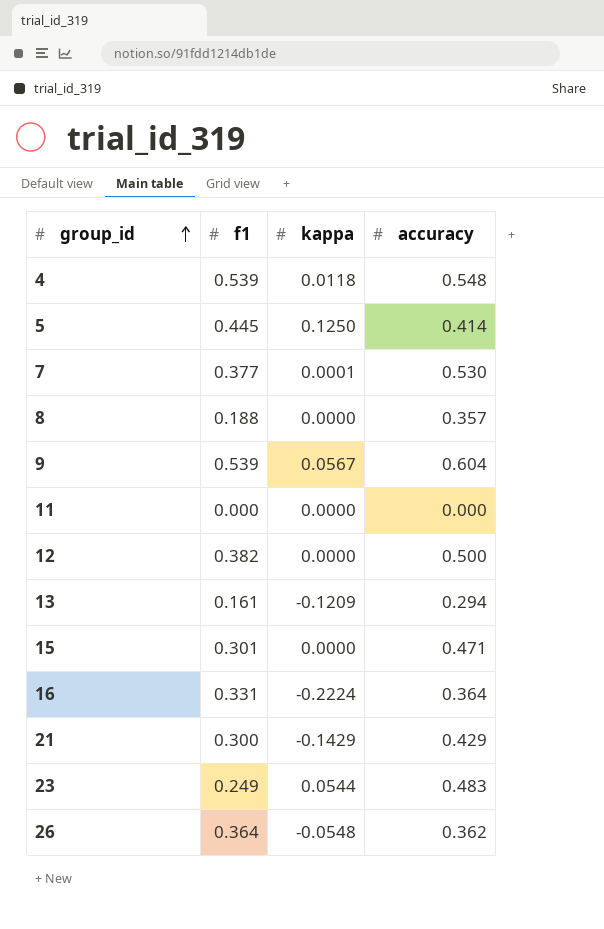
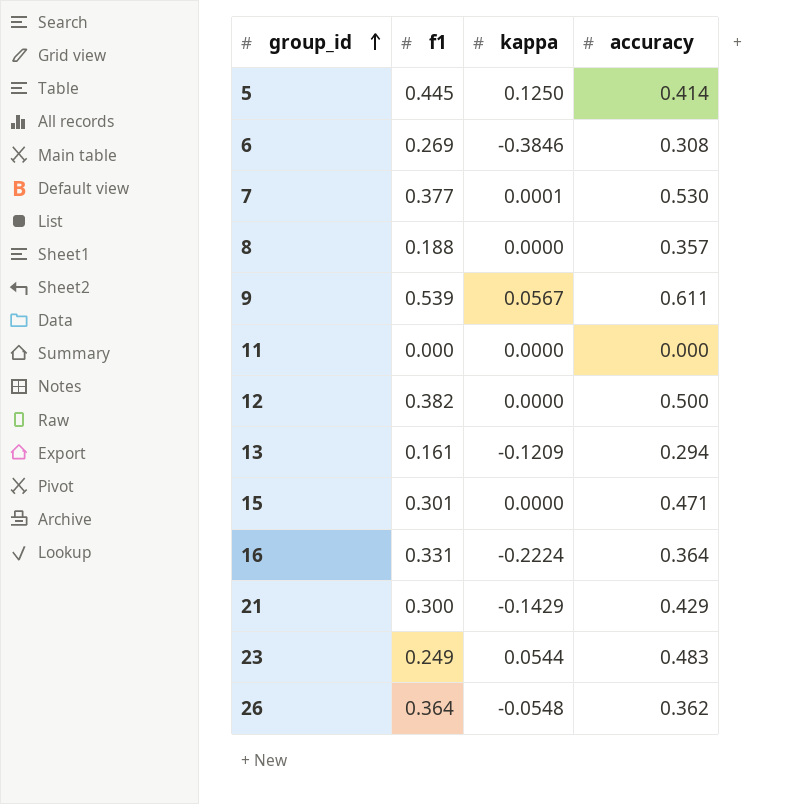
row 4: 0.539 | 0.0118 | 0.548 -> none
row 6: none -> 0.269 | -0.3846 | 0.308
9 | accuracy: 0.604 -> 0.611

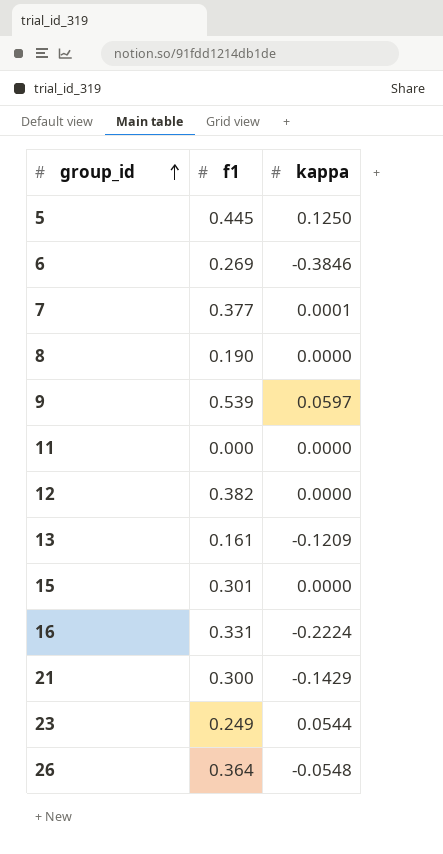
column accuracy | position: 4 -> none
8 | f1: 0.188 -> 0.190
9 | kappa: 0.0567 -> 0.0597

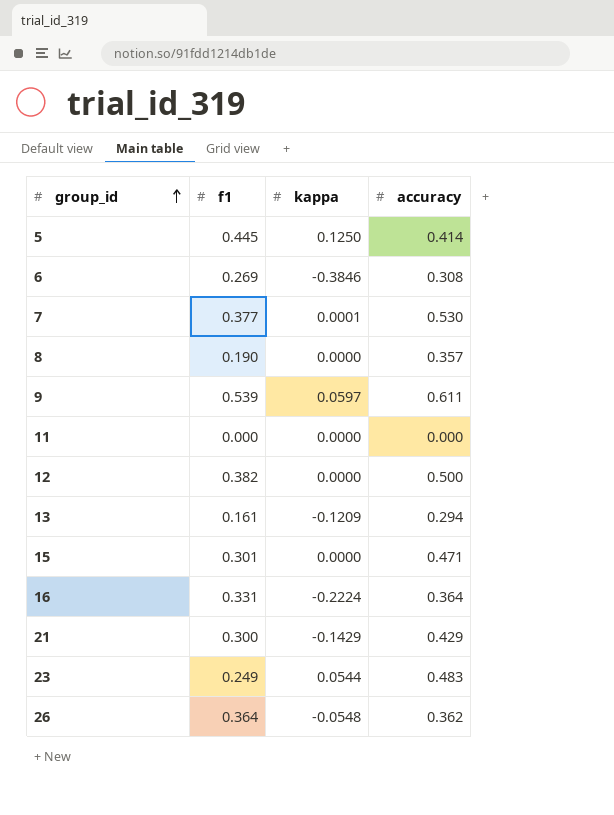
column accuracy | position: none -> 4

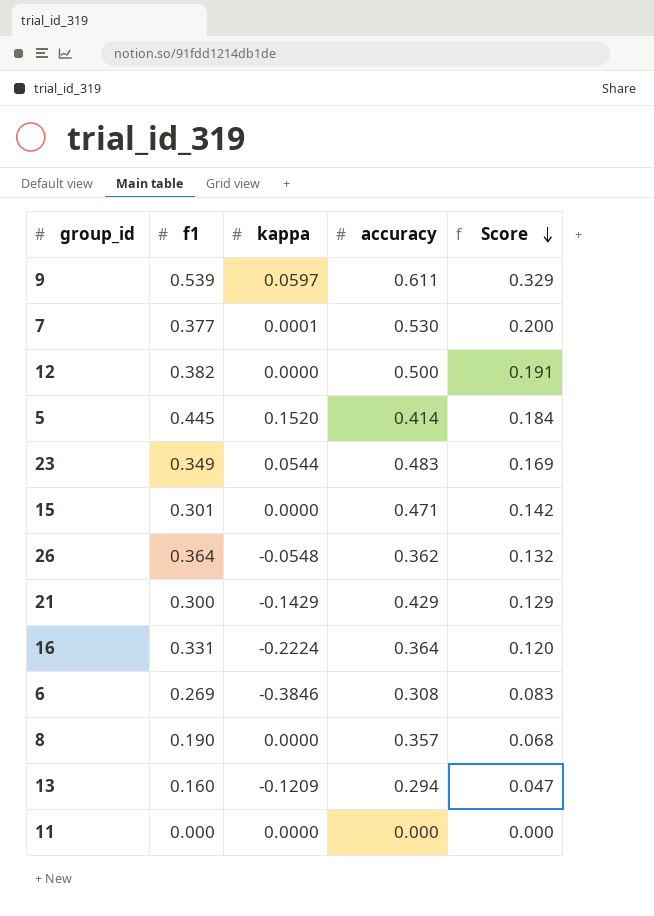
row order: group_id ascending -> Score descending
column Score | formula: none -> [f1] * [accuracy]
5 | kappa: 0.1250 -> 0.1520
23 | f1: 0.249 -> 0.349
13 | f1: 0.161 -> 0.160

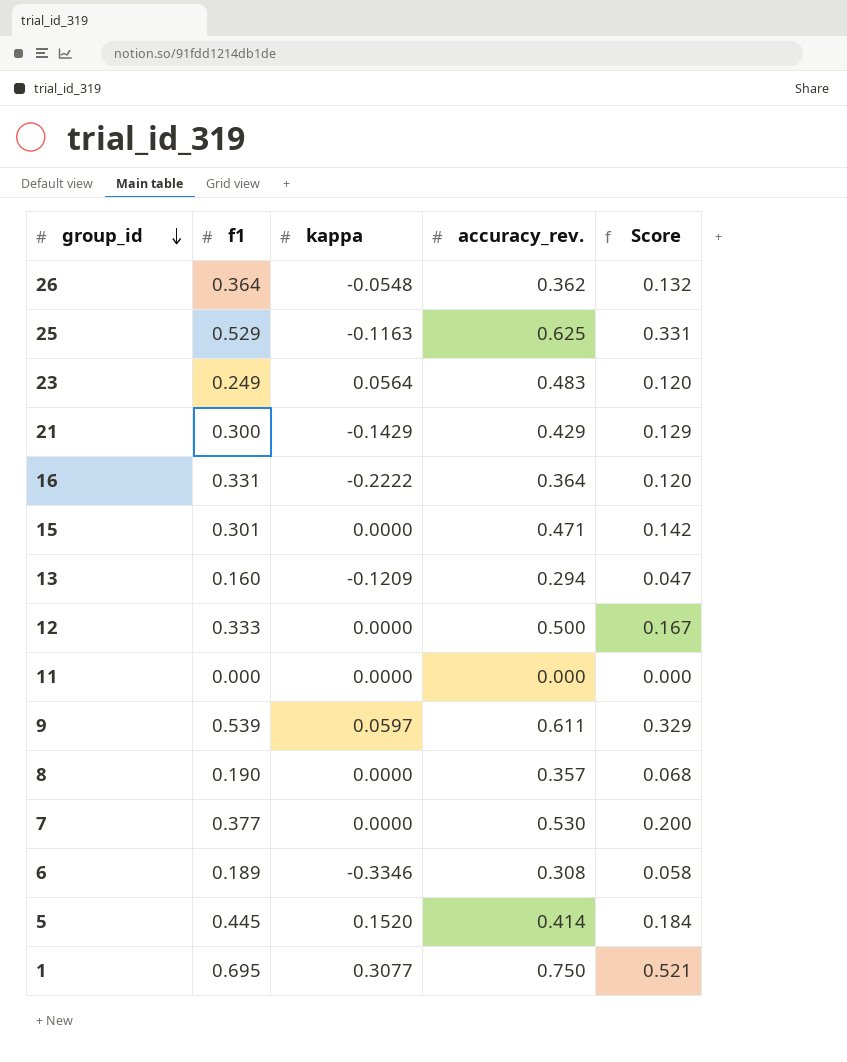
row order: Score descending -> group_id descending
column name: accuracy -> accuracy_rev.
row 25: none -> 0.529 | -0.1163 | 0.625 | 0.331
23 | f1: 0.349 -> 0.249
23 | kappa: 0.0544 -> 0.0564
23 | Score: 0.169 -> 0.120
16 | kappa: -0.2224 -> -0.2222
12 | f1: 0.382 -> 0.333
12 | Score: 0.191 -> 0.167
7 | kappa: 0.0001 -> 0.0000
6 | f1: 0.269 -> 0.189
6 | kappa: -0.3846 -> -0.3346
6 | Score: 0.083 -> 0.058
row 1: none -> 0.695 | 0.3077 | 0.750 | 0.521

